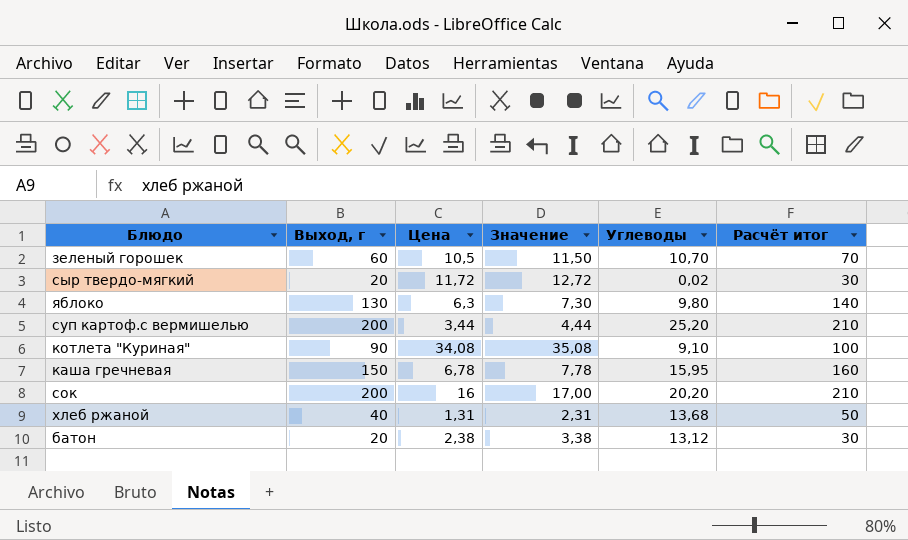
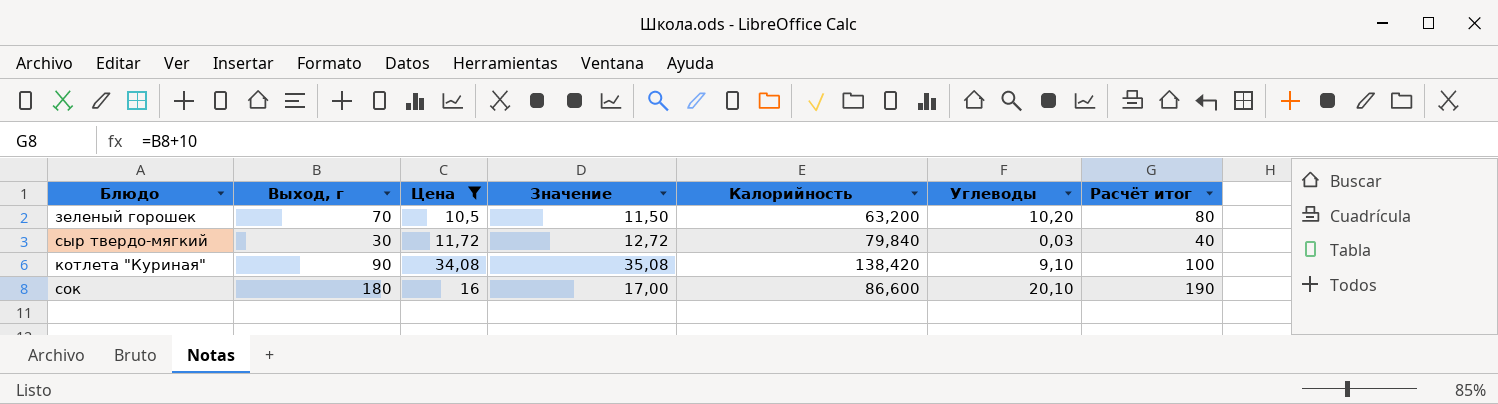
filter: none -> Цена >= 10,5
column Калорийность | position: none -> 5
зеленый горошек | Выход, г: 60 -> 70
зеленый горошек | Углеводы: 10,70 -> 10,20
зеленый горошек | Расчёт итог: 70 -> 80
сыр твердо-мягкий | Выход, г: 20 -> 30
сыр твердо-мягкий | Углеводы: 0,02 -> 0,03
сыр твердо-мягкий | Расчёт итог: 30 -> 40
сок | Выход, г: 200 -> 180
сок | Углеводы: 20,20 -> 20,10
сок | Расчёт итог: 210 -> 190

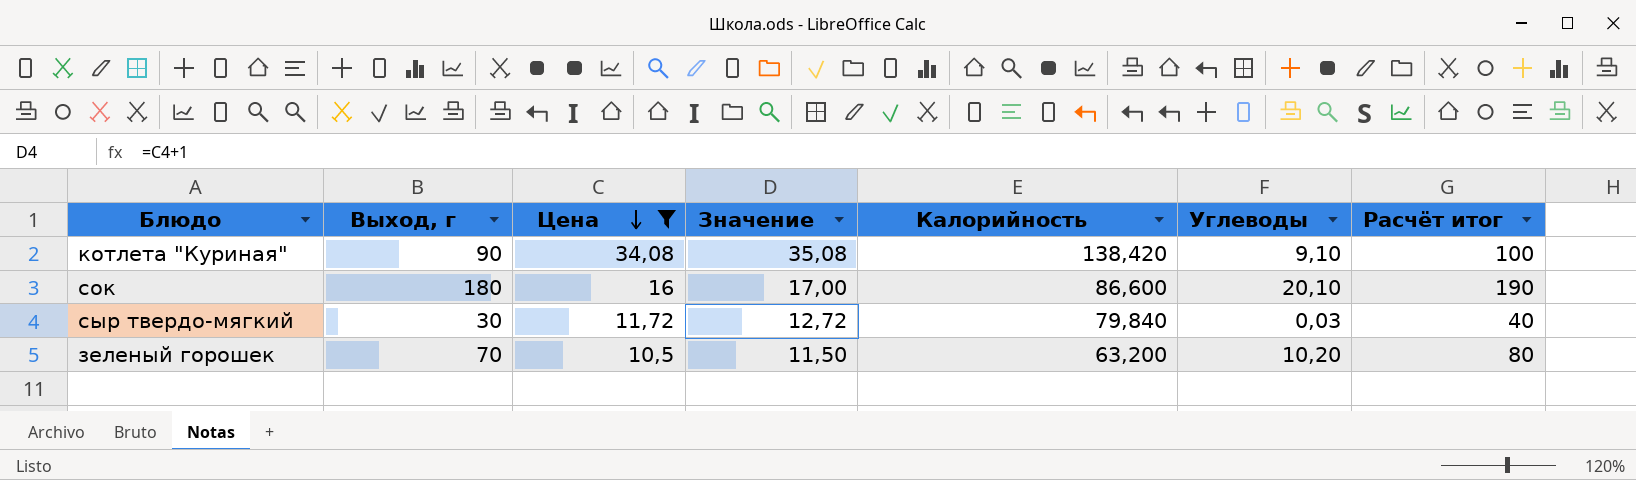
row order: none -> Цена descending

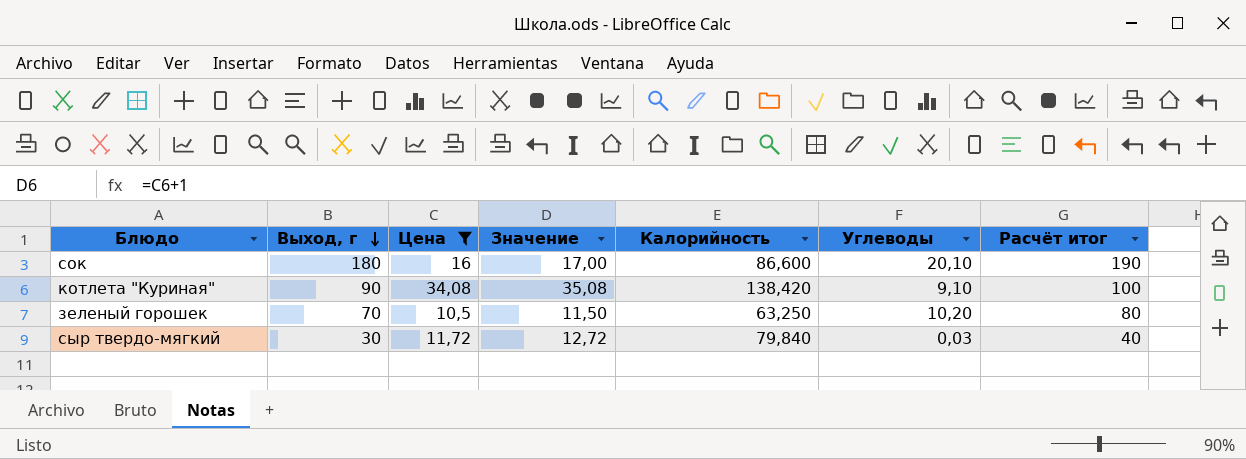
row order: Цена descending -> Выход, г descending
зеленый горошек | Калорийность: 63,200 -> 63,250

